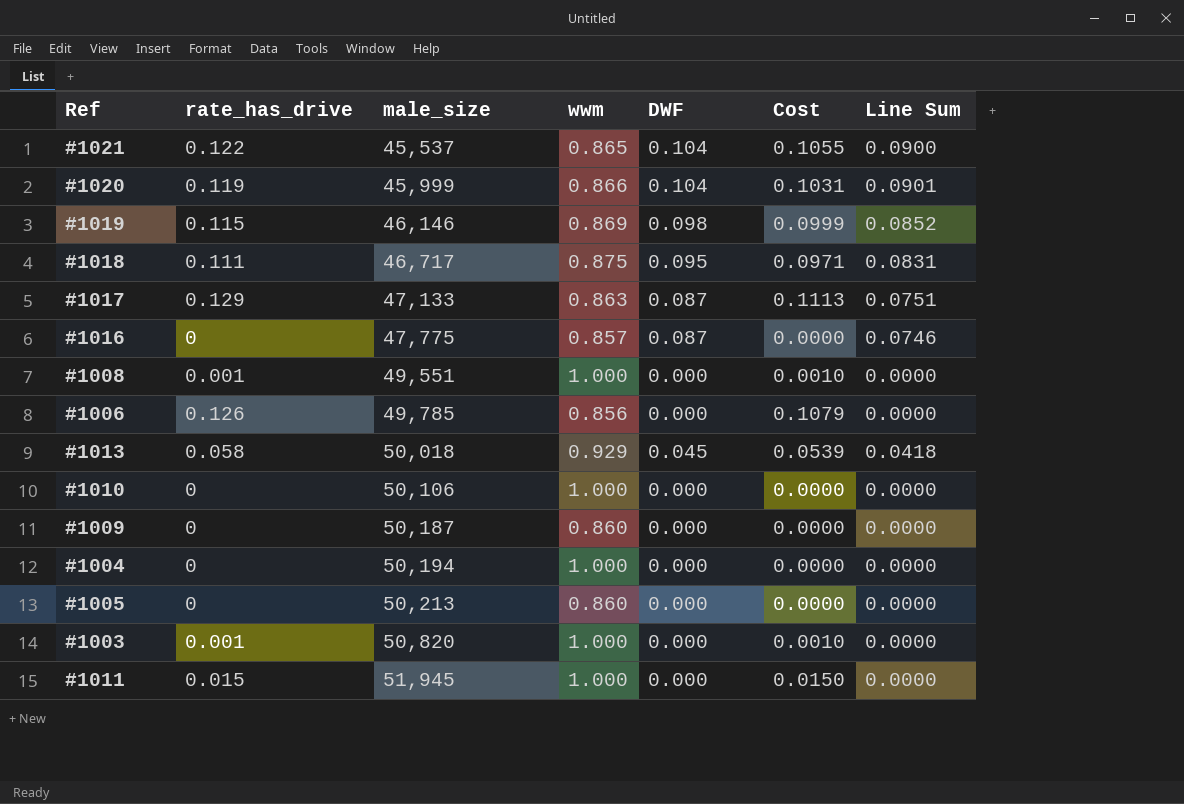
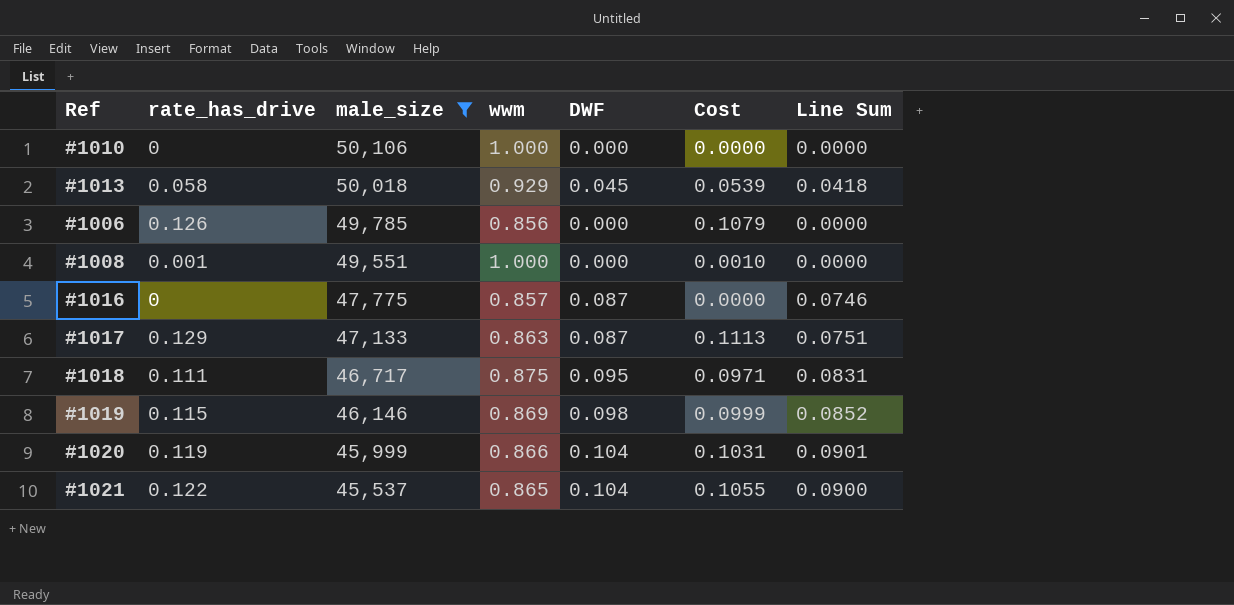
filter: none -> male_size <= 50,106
row order: male_size ascending -> male_size descending

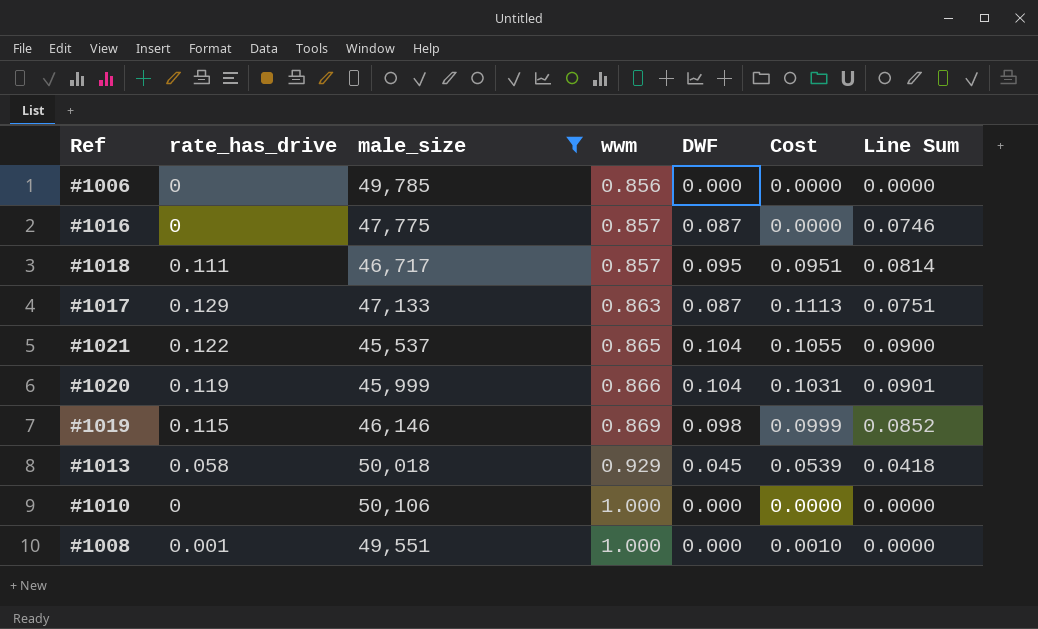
row order: male_size descending -> wwm ascending
#1006 | rate_has_drive: 0.126 -> 0
#1006 | Cost: 0.1079 -> 0.0000
#1018 | wwm: 0.875 -> 0.857
#1018 | Cost: 0.0971 -> 0.0951
#1018 | Line Sum: 0.0831 -> 0.0814

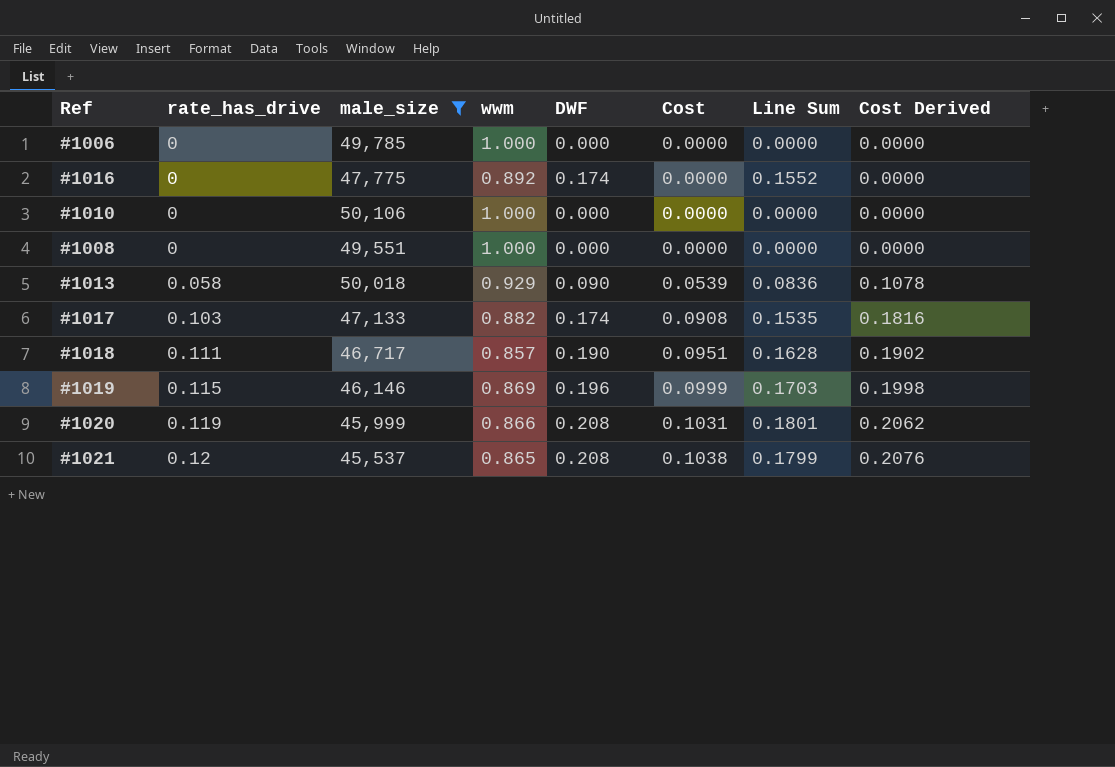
row order: wwm ascending -> rate_has_drive ascending
column Cost Derived | formula: none -> [Cost] * 2
#1006 | wwm: 0.856 -> 1.000
#1016 | wwm: 0.857 -> 0.892
#1016 | DWF: 0.087 -> 0.174
#1016 | Line Sum: 0.0746 -> 0.1552
#1008 | rate_has_drive: 0.001 -> 0
#1008 | Cost: 0.0010 -> 0.0000
#1013 | DWF: 0.045 -> 0.090
#1013 | Line Sum: 0.0418 -> 0.0836
#1017 | rate_has_drive: 0.129 -> 0.103
#1017 | wwm: 0.863 -> 0.882
#1017 | DWF: 0.087 -> 0.174
#1017 | Cost: 0.1113 -> 0.0908
#1017 | Line Sum: 0.0751 -> 0.1535
#1018 | DWF: 0.095 -> 0.190
#1018 | Line Sum: 0.0814 -> 0.1628
#1019 | DWF: 0.098 -> 0.196
#1019 | Line Sum: 0.0852 -> 0.1703
#1020 | DWF: 0.104 -> 0.208
#1020 | Line Sum: 0.0901 -> 0.1801
#1021 | rate_has_drive: 0.122 -> 0.12
#1021 | DWF: 0.104 -> 0.208
#1021 | Cost: 0.1055 -> 0.1038
#1021 | Line Sum: 0.0900 -> 0.1799

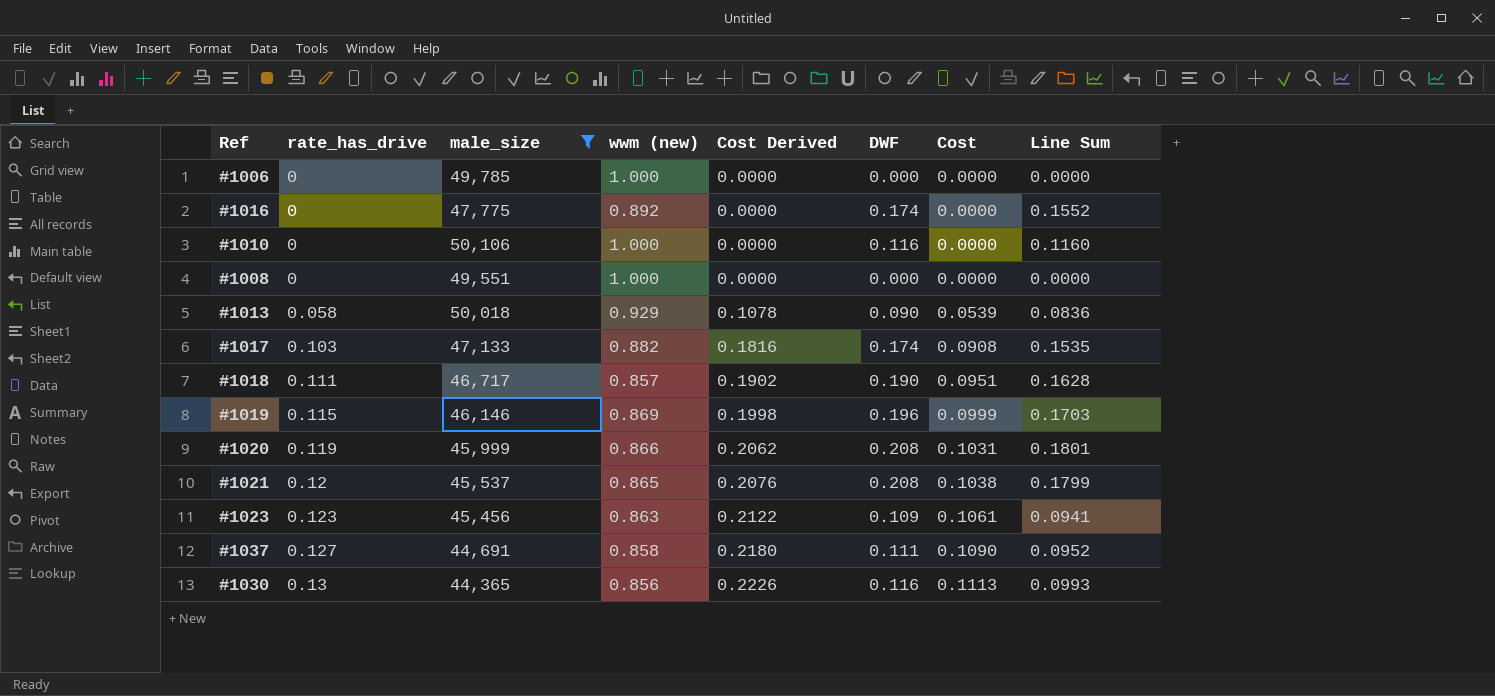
column name: wwm -> wwm (new)
column Cost Derived | position: 8 -> 5
#1010 | DWF: 0.000 -> 0.116
#1010 | Line Sum: 0.0000 -> 0.1160
row #1023: none -> 0.123 | 45,456 | 0.863 | 0.2122 | 0.109 | 0.1061 | 0.0941
row #1037: none -> 0.127 | 44,691 | 0.858 | 0.2180 | 0.111 | 0.1090 | 0.0952
row #1030: none -> 0.13 | 44,365 | 0.856 | 0.2226 | 0.116 | 0.1113 | 0.0993

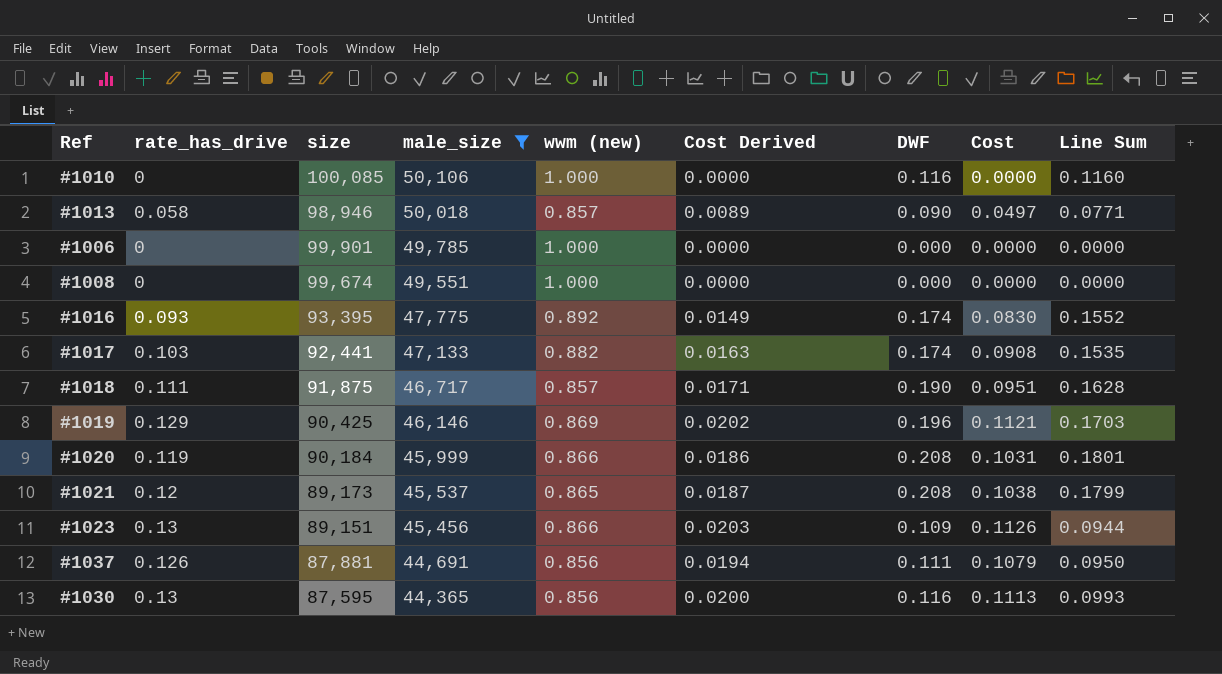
row order: rate_has_drive ascending -> male_size descending
column size | position: none -> 3
column Cost Derived | formula: [Cost] * 2 -> [Cost] * 0.18
#1013 | wwm (new): 0.929 -> 0.857
#1013 | Cost: 0.0539 -> 0.0497
#1013 | Line Sum: 0.0836 -> 0.0771
#1016 | rate_has_drive: 0 -> 0.093
#1016 | Cost: 0.0000 -> 0.0830
#1019 | rate_has_drive: 0.115 -> 0.129
#1019 | Cost: 0.0999 -> 0.1121
#1023 | rate_has_drive: 0.123 -> 0.13
#1023 | wwm (new): 0.863 -> 0.866
#1023 | Cost: 0.1061 -> 0.1126
#1023 | Line Sum: 0.0941 -> 0.0944
#1037 | rate_has_drive: 0.127 -> 0.126
#1037 | wwm (new): 0.858 -> 0.856
#1037 | Cost: 0.1090 -> 0.1079
#1037 | Line Sum: 0.0952 -> 0.0950

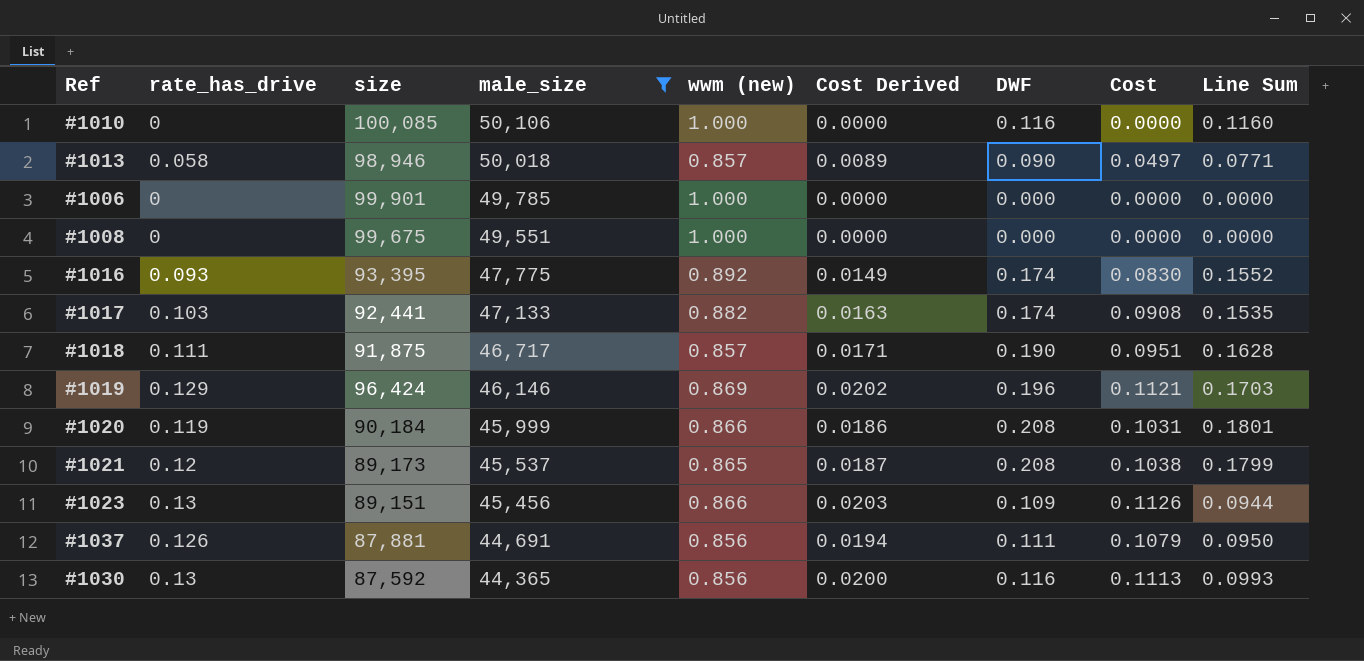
#1008 | size: 99,674 -> 99,675
#1019 | size: 90,425 -> 96,424
#1030 | size: 87,595 -> 87,592

